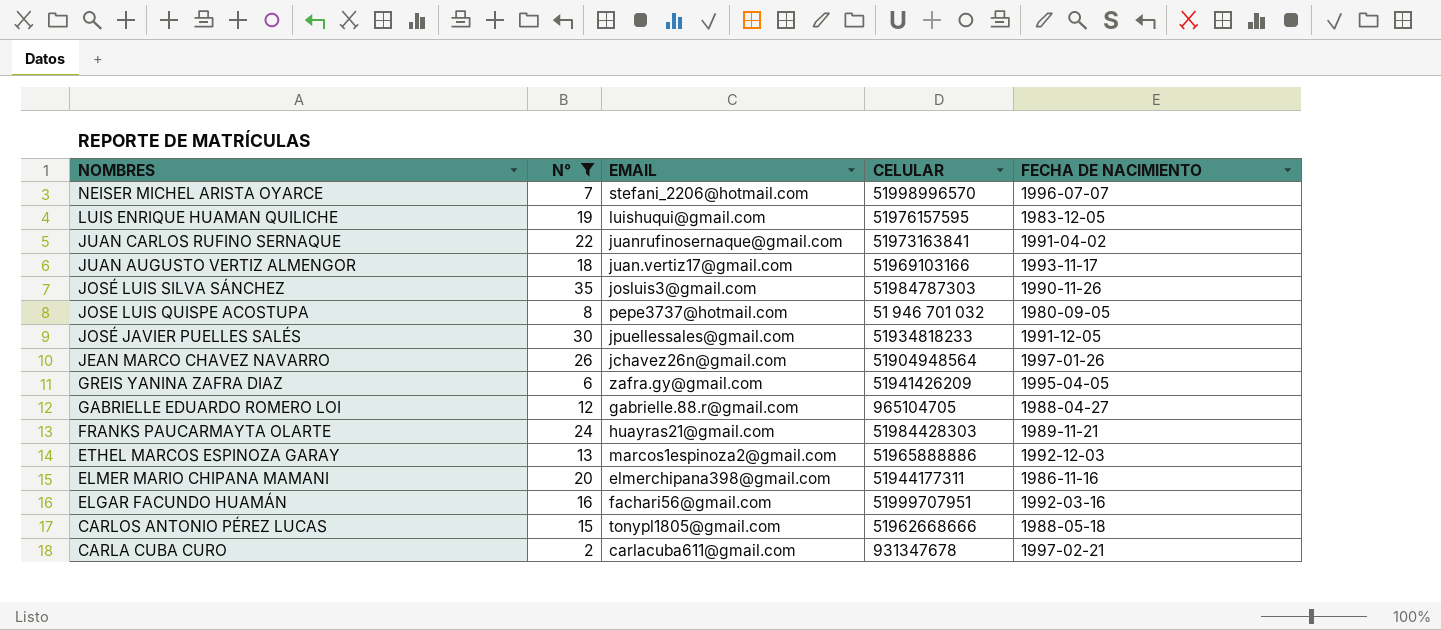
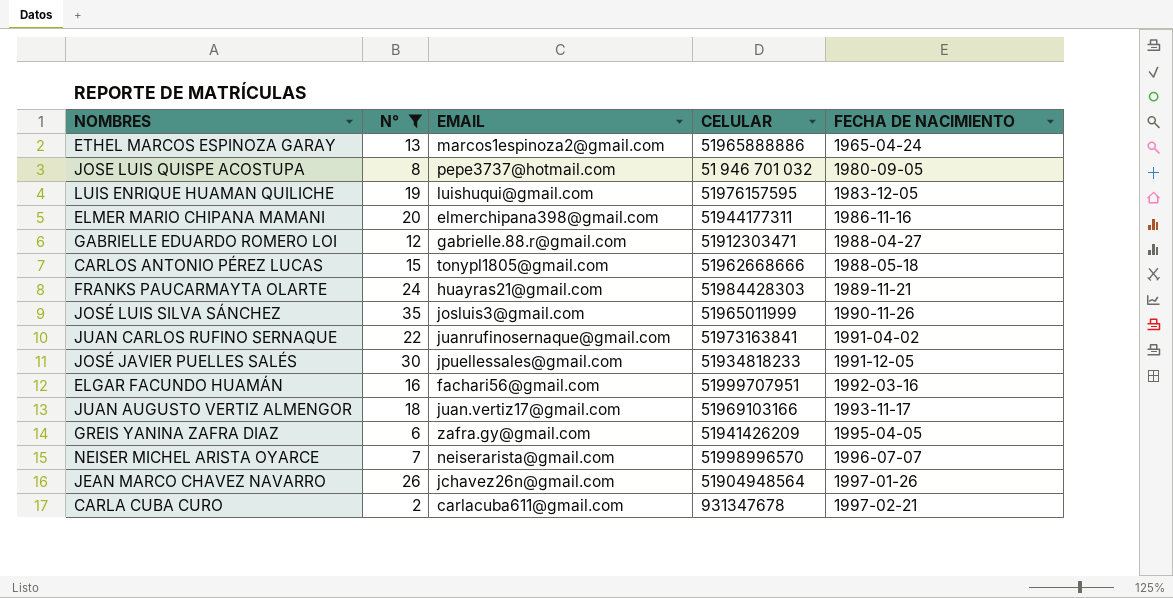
row order: NOMBRES descending -> FECHA DE NACIMIENTO ascending
ETHEL MARCOS ESPINOZA GARAY | FECHA DE NACIMIENTO: 1992-12-03 -> 1965-04-24
GABRIELLE EDUARDO ROMERO LOI | CELULAR: 965104705 -> 51912303471
JOSÉ LUIS SILVA SÁNCHEZ | CELULAR: 51984787303 -> 51965011999
NEISER MICHEL ARISTA OYARCE | EMAIL: stefani_2206@hotmail.com -> neiserarista@gmail.com

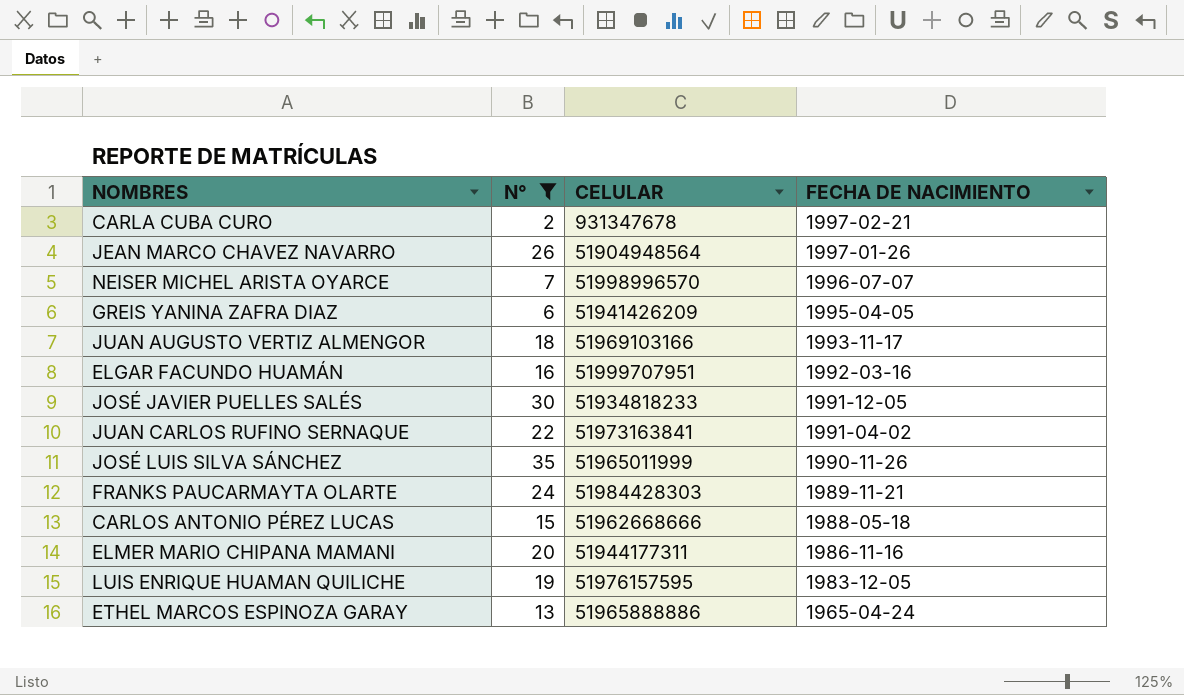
row order: FECHA DE NACIMIENTO ascending -> FECHA DE NACIMIENTO descending
column EMAIL | position: 3 -> none
row JOSE LUIS QUISPE ACOSTUPA: 8 | pepe3737@hotmail.com | 51 946 701 032 | 1980-09-05 -> none
row GABRIELLE EDUARDO ROMERO LOI: 12 | gabrielle.88.r@gmail.com | 51912303471 | 1988-04-27 -> none

